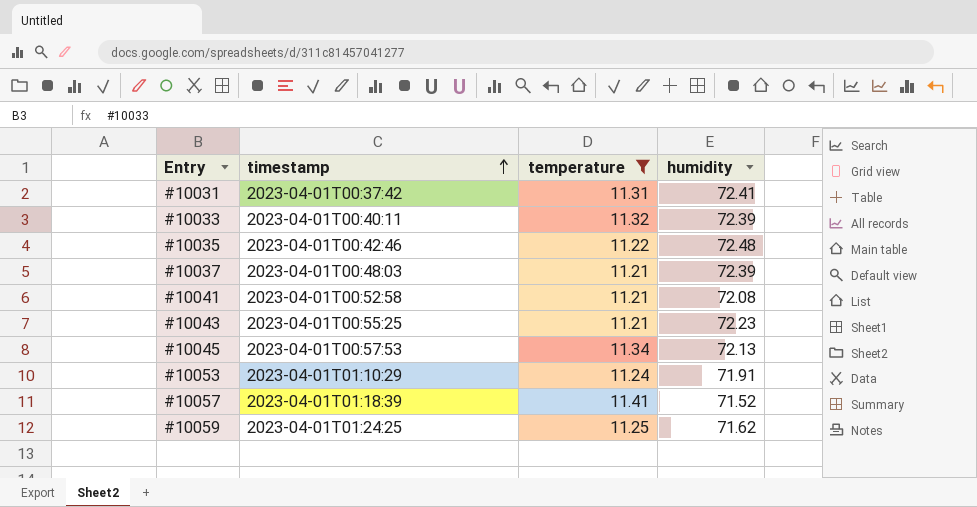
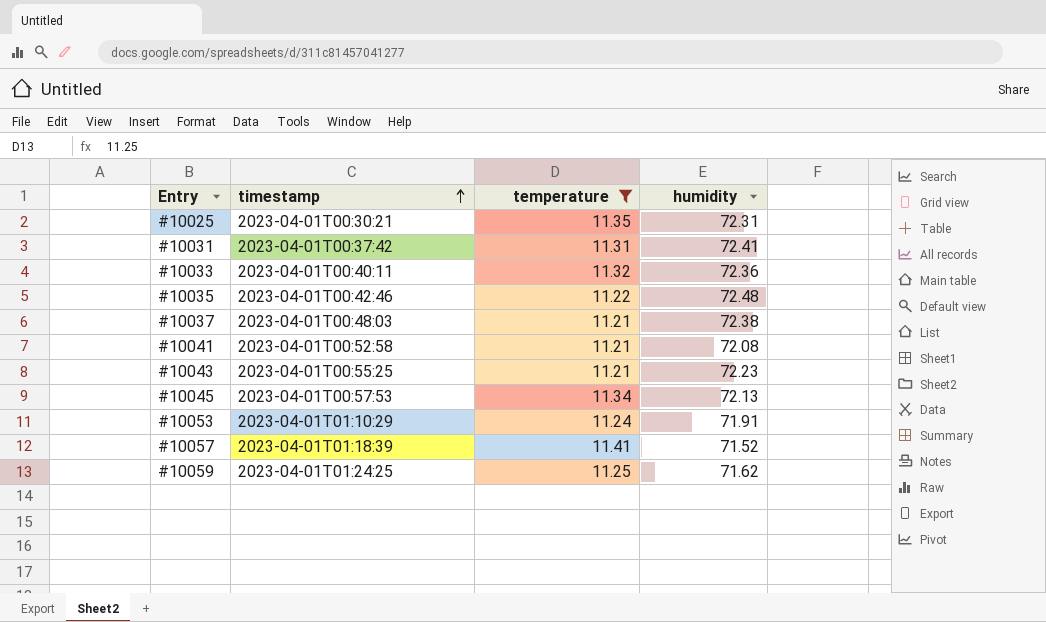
row #10025: none -> 2023-04-01T00:30:21 | 11.35 | 72.31
#10033 | humidity: 72.39 -> 72.36
#10037 | humidity: 72.39 -> 72.38

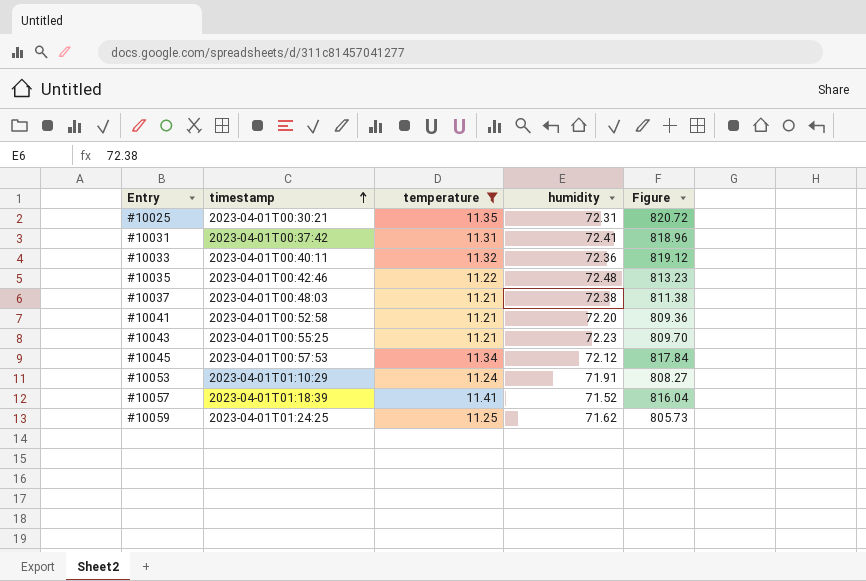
column Figure | formula: none -> [temperature] * [humidity]
#10041 | humidity: 72.08 -> 72.20
#10045 | humidity: 72.13 -> 72.12

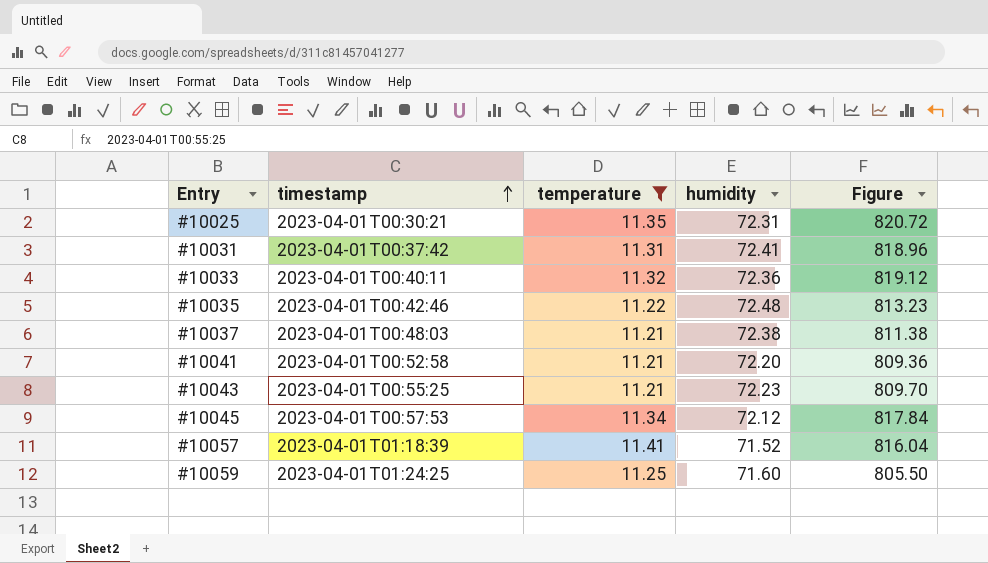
row #10053: 2023-04-01T01:10:29 | 11.24 | 71.91 | 808.27 -> none
#10059 | humidity: 71.62 -> 71.60
#10059 | Figure: 805.73 -> 805.50

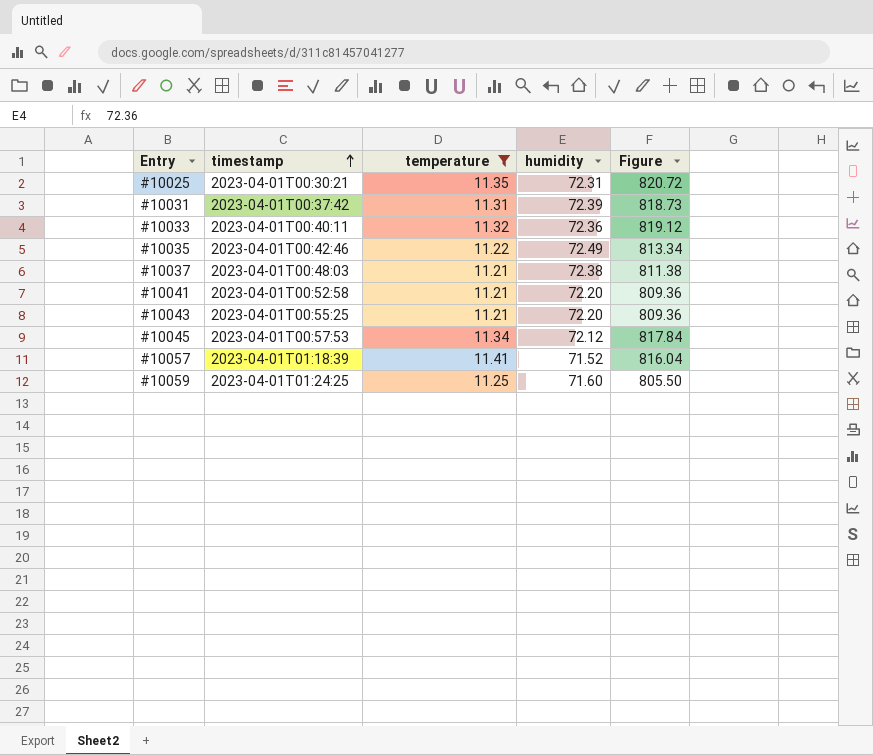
#10031 | humidity: 72.41 -> 72.39
#10031 | Figure: 818.96 -> 818.73
#10035 | humidity: 72.48 -> 72.49
#10035 | Figure: 813.23 -> 813.34
#10043 | humidity: 72.23 -> 72.20
#10043 | Figure: 809.70 -> 809.36

